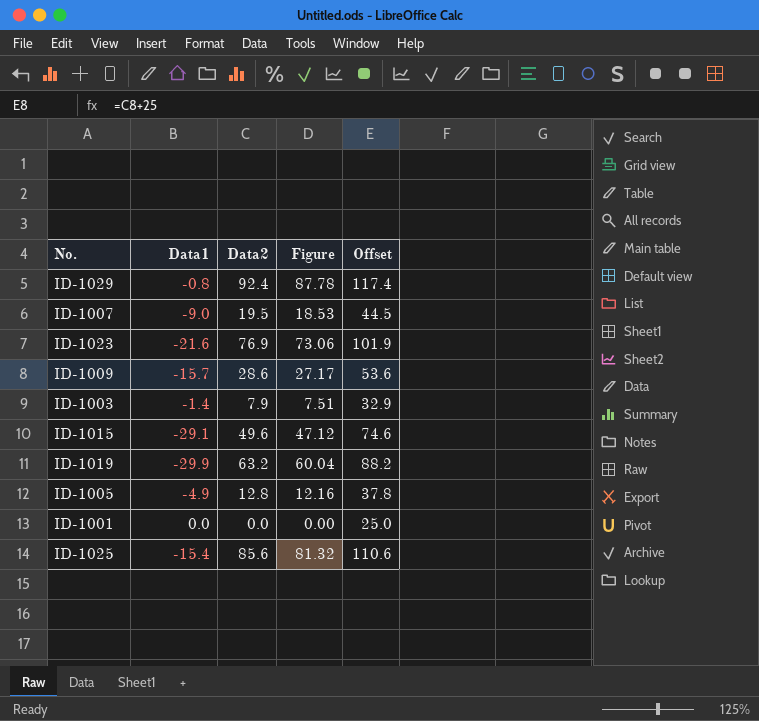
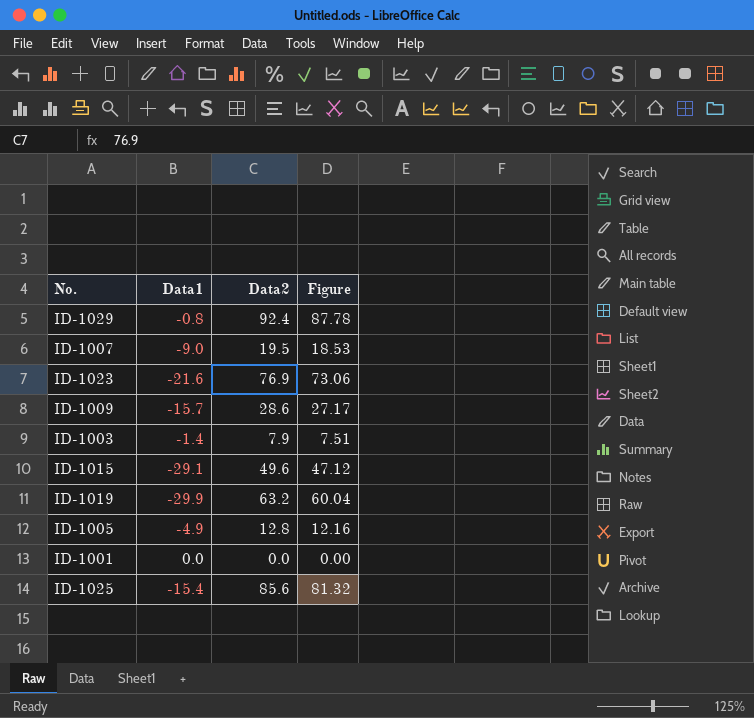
column Offset | formula: [Data2] + 25 -> none

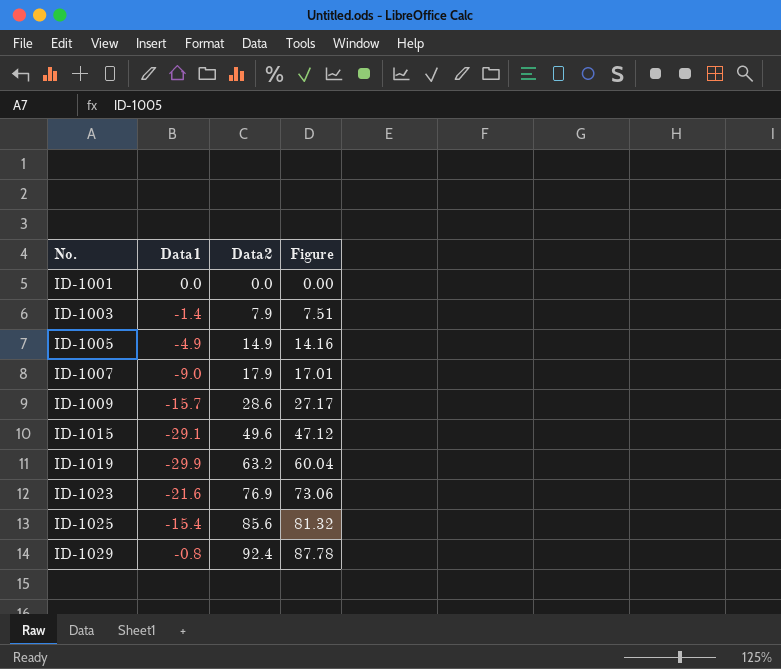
row order: none -> No. ascending
ID-1005 | Data2: 12.8 -> 14.9
ID-1005 | Figure: 12.16 -> 14.16
ID-1007 | Data2: 19.5 -> 17.9
ID-1007 | Figure: 18.53 -> 17.01

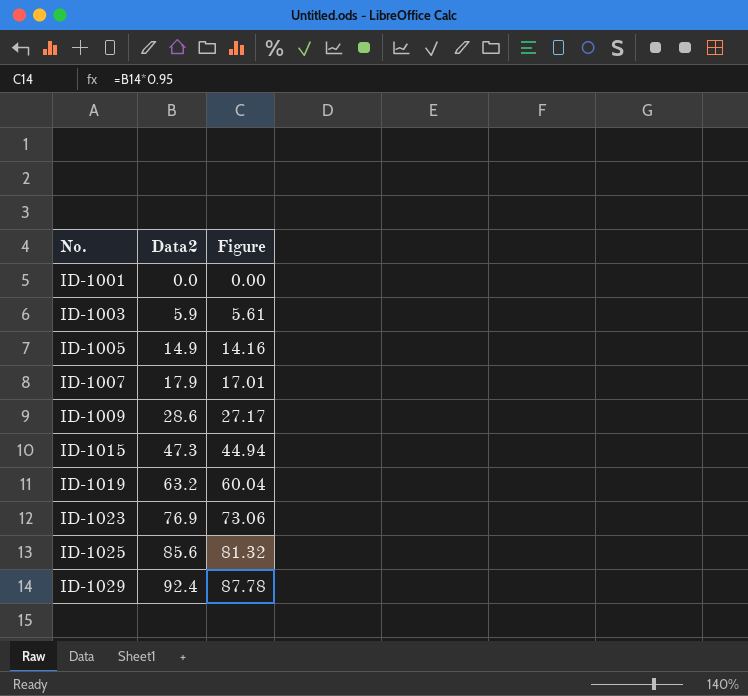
column Data1 | position: 2 -> none
ID-1003 | Data2: 7.9 -> 5.9
ID-1003 | Figure: 7.51 -> 5.61
ID-1015 | Data2: 49.6 -> 47.3
ID-1015 | Figure: 47.12 -> 44.94

